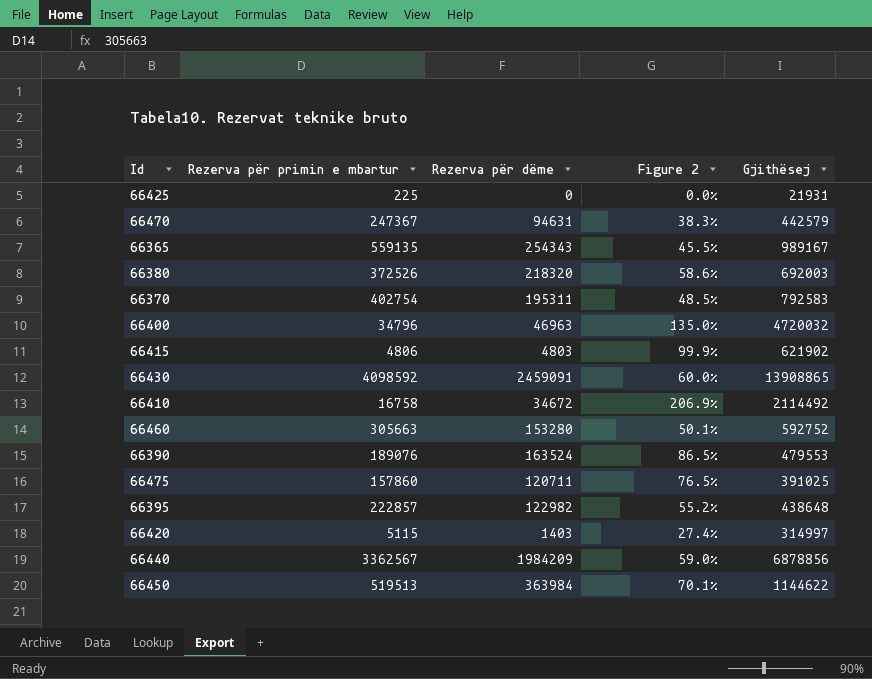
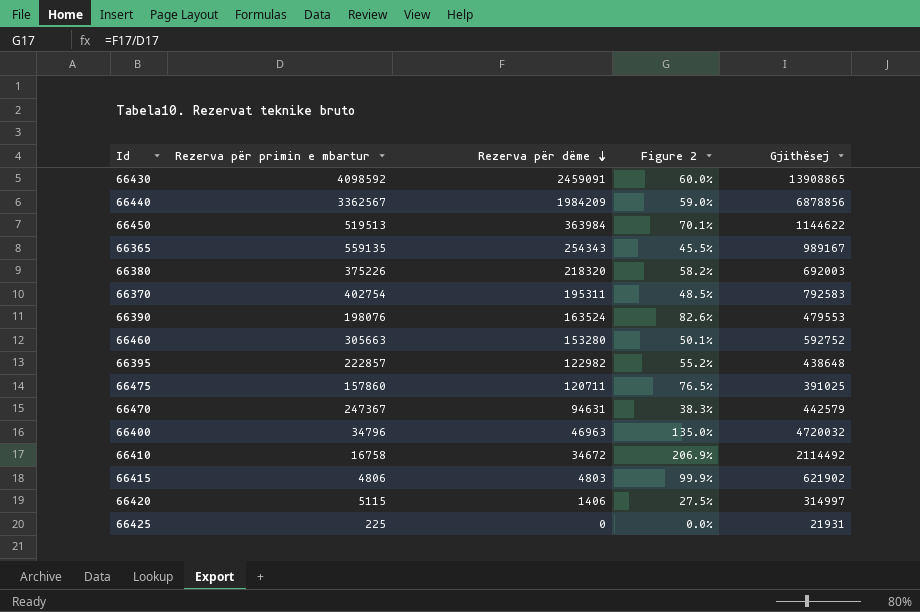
row order: none -> Rezerva për dëme descending
66380 | Rezerva për primin e mbartur: 372526 -> 375226
66380 | Figure 2: 58.6% -> 58.2%
66390 | Rezerva për primin e mbartur: 189076 -> 198076
66390 | Figure 2: 86.5% -> 82.6%
66420 | Rezerva për dëme: 1403 -> 1406
66420 | Figure 2: 27.4% -> 27.5%

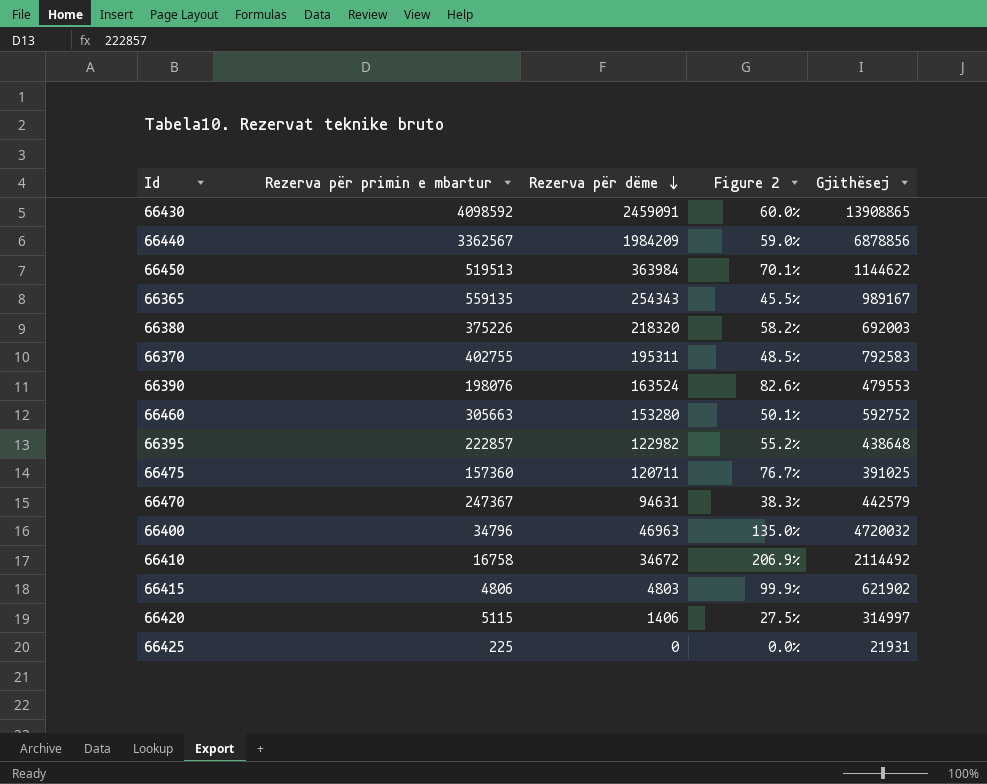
66370 | Rezerva për primin e mbartur: 402754 -> 402755
66475 | Rezerva për primin e mbartur: 157860 -> 157360
66475 | Figure 2: 76.5% -> 76.7%

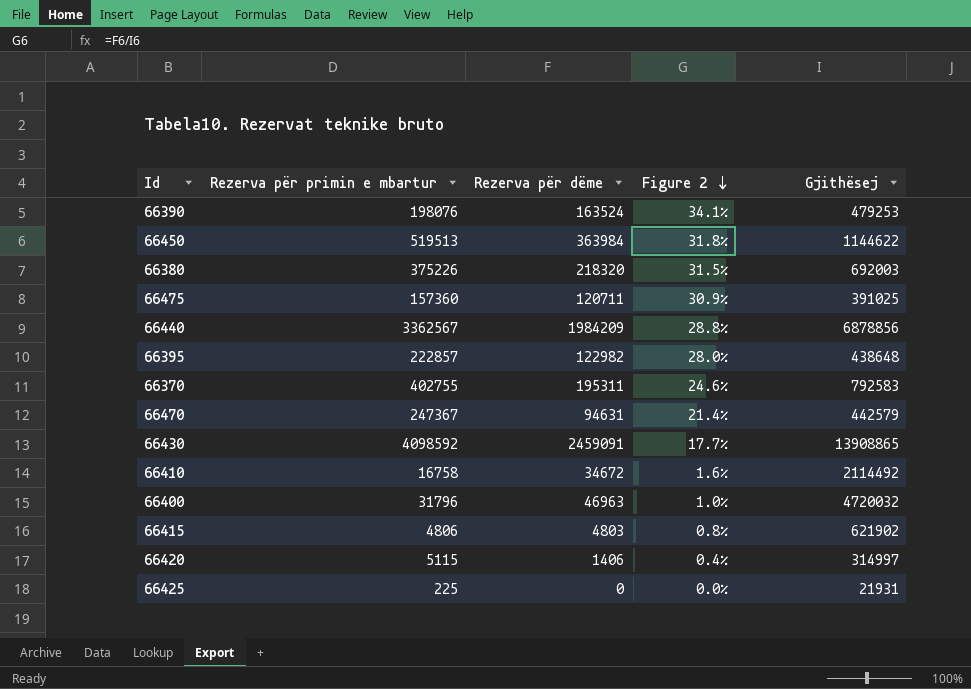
row order: Rezerva për dëme descending -> Figure 2 descending
column Figure 2 | formula: [Rezerva për dëme] / [Rezerva për primin e mbartur] -> [Rezerva për dëme] / [Gjithësej]
row 66365: 559135 | 254343 | 45.5% | 989167 -> none
row 66460: 305663 | 153280 | 50.1% | 592752 -> none
66390 | Gjithësej: 479553 -> 479253
66400 | Rezerva për primin e mbartur: 34796 -> 31796

